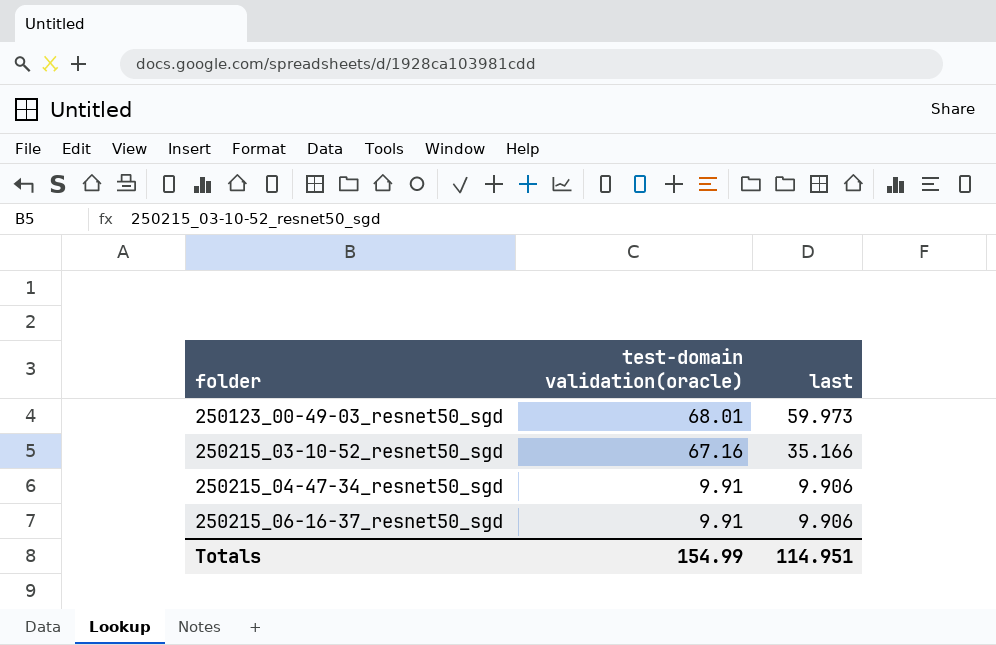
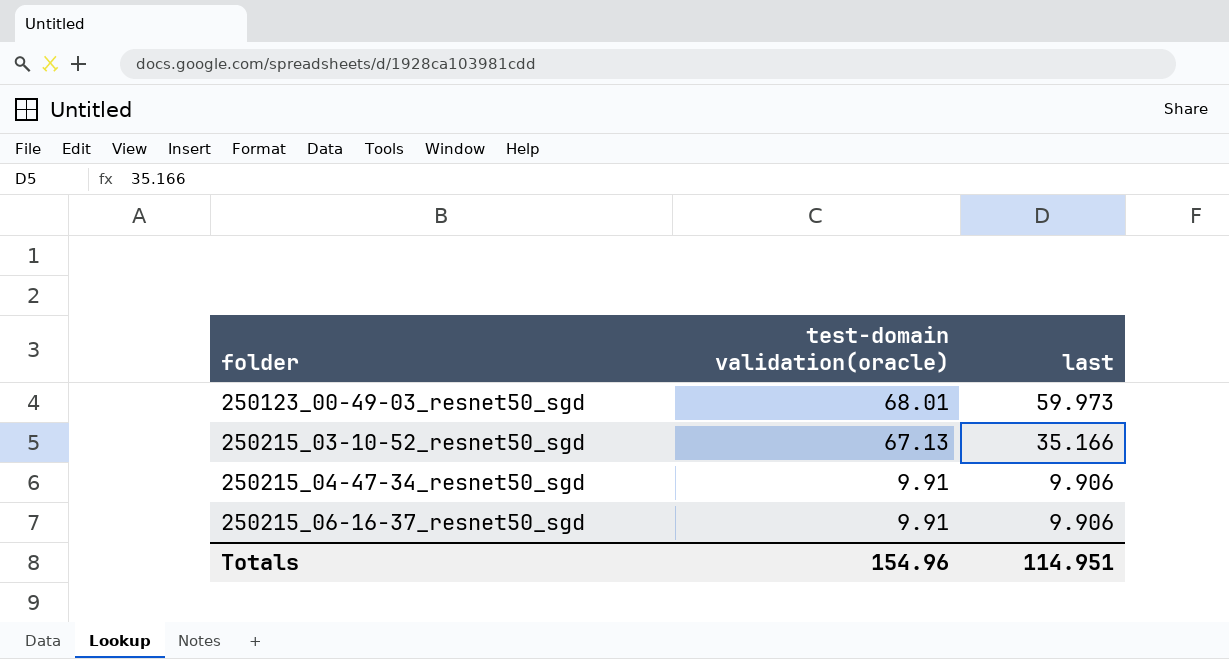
250215_03-10-52_resnet50_sgd | test-domain validation(oracle): 67.16 -> 67.13
Totals | test-domain validation(oracle): 154.99 -> 154.96

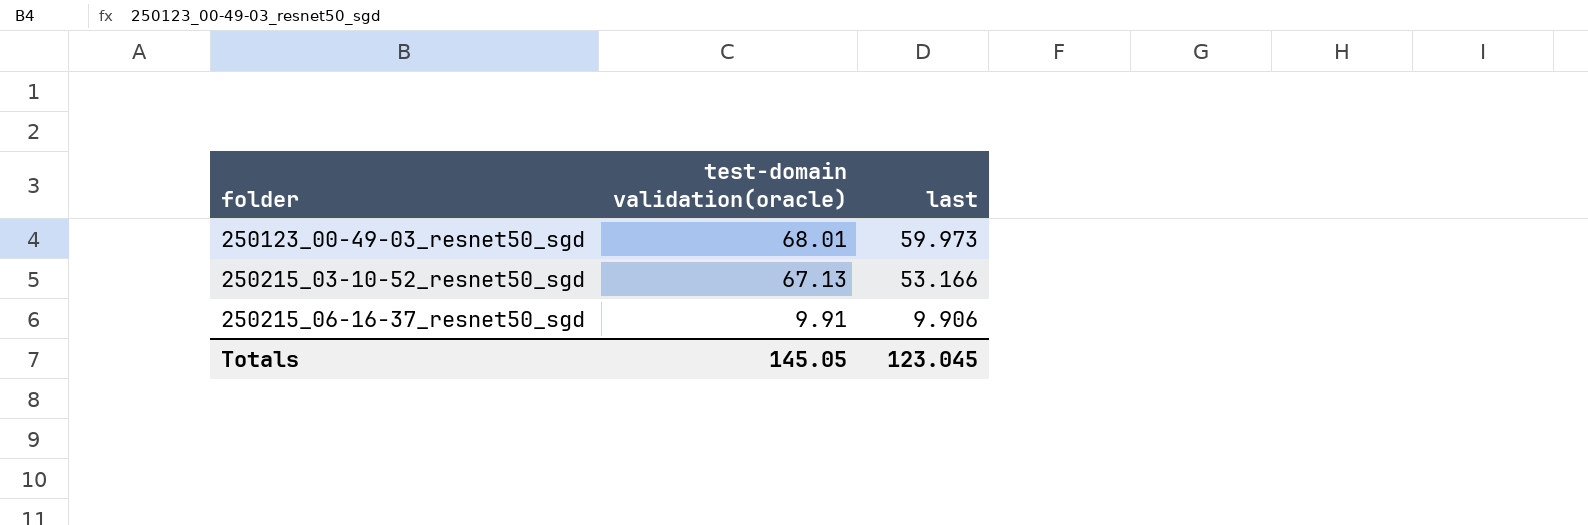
row 250215_04-47-34_resnet50_sgd: 9.91 | 9.906 -> none
250215_03-10-52_resnet50_sgd | last: 35.166 -> 53.166
Totals | test-domain validation(oracle): 154.96 -> 145.05
Totals | last: 114.951 -> 123.045

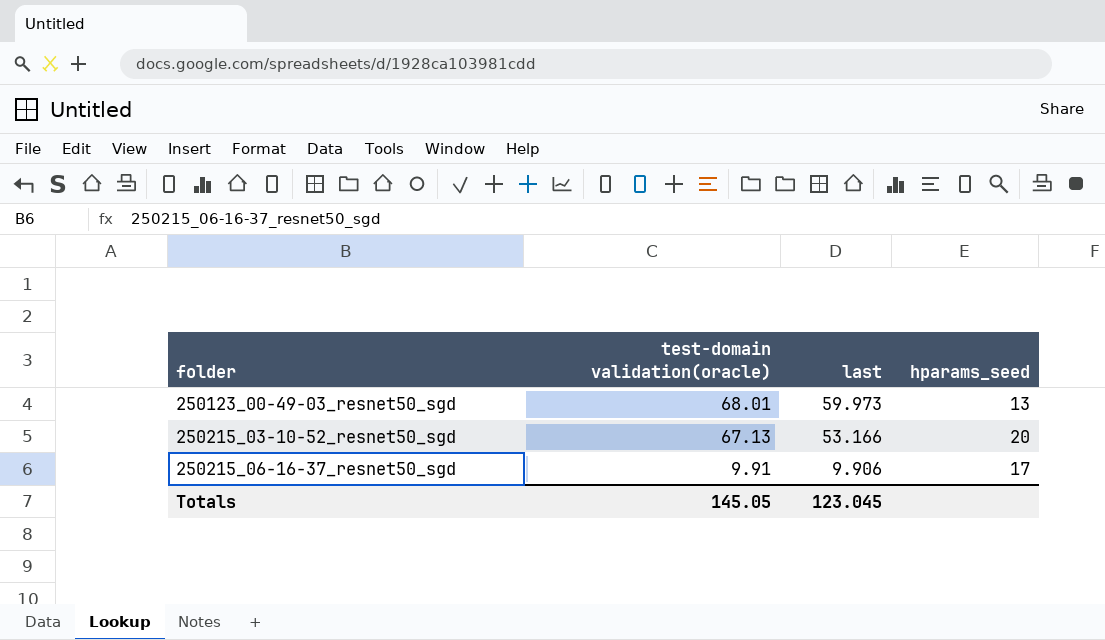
column hparams_seed | position: none -> 4

